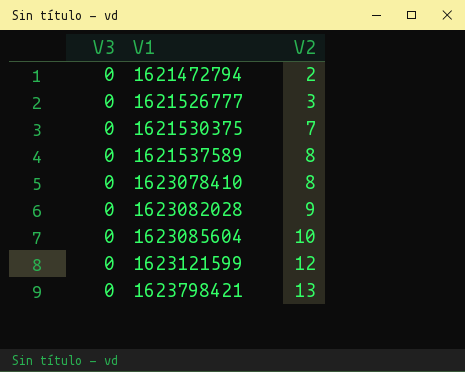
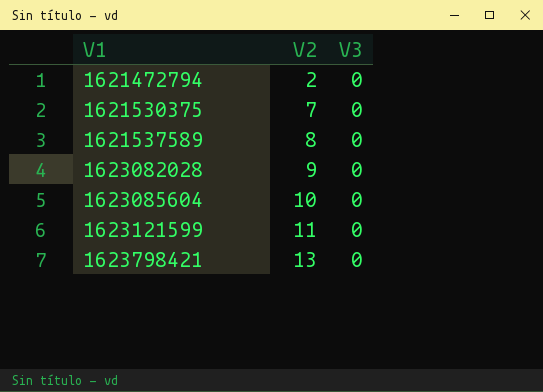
column V3 | position: 1 -> 3
row 1621526777: 0 | 3 -> none
row 1623078410: 0 | 8 -> none
1623121599 | V2: 12 -> 11

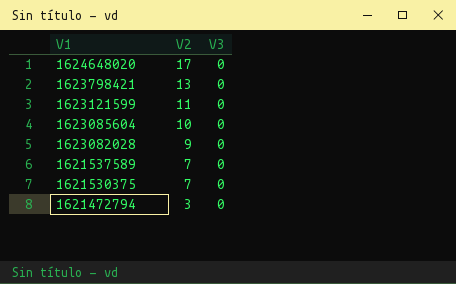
row order: V1 ascending -> V1 descending
row 1624648020: none -> 17 | 0
1621537589 | V2: 8 -> 7
1621472794 | V2: 2 -> 3

